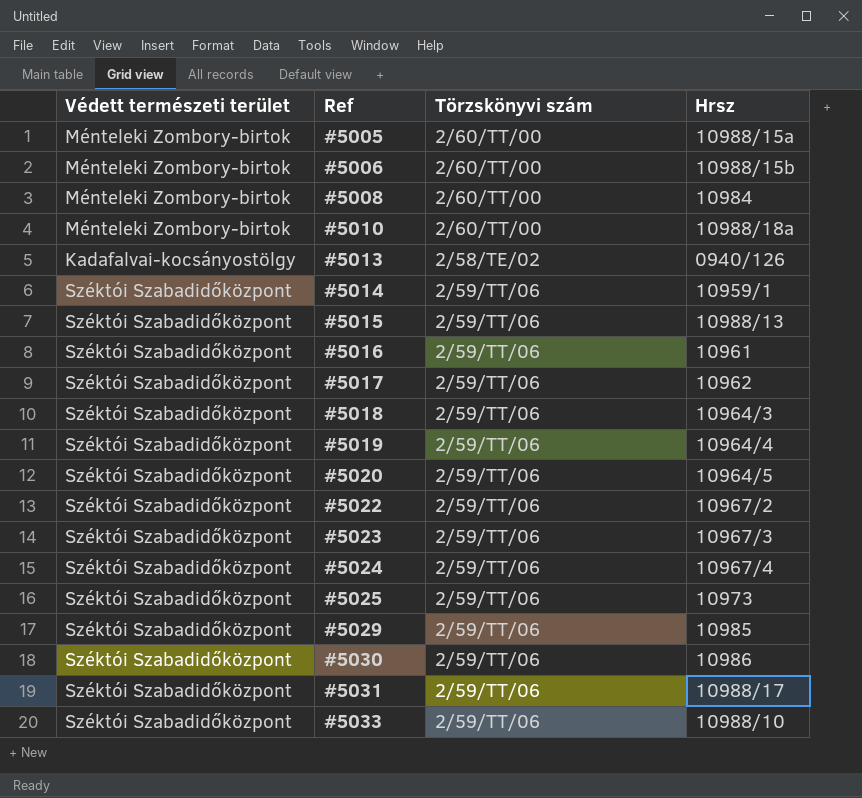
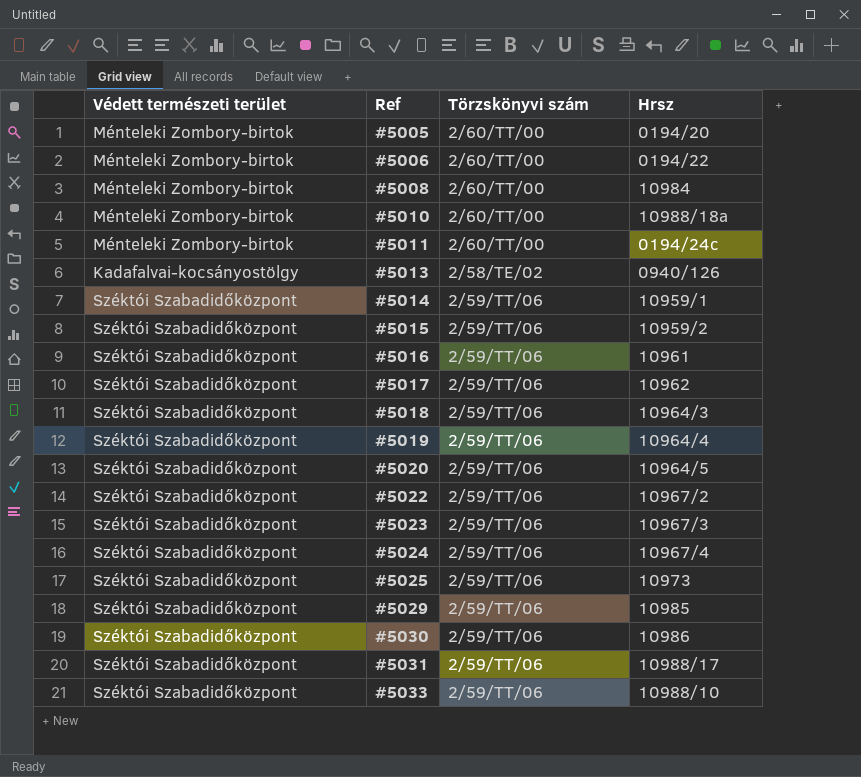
#5005 | Hrsz: 10988/15a -> 0194/20
#5006 | Hrsz: 10988/15b -> 0194/22
row #5011: none -> Ménteleki Zombory-birtok | 2/60/TT/00 | 0194/24c
#5015 | Hrsz: 10988/13 -> 10959/2

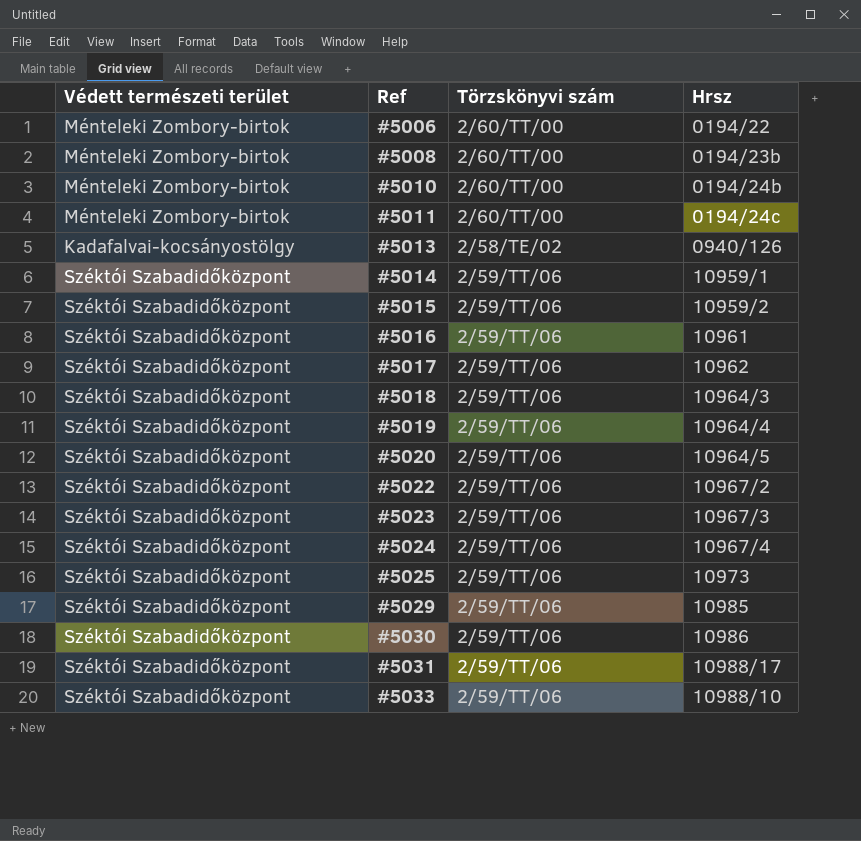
row #5005: Ménteleki Zombory-birtok | 2/60/TT/00 | 0194/20 -> none
#5008 | Hrsz: 10984 -> 0194/23b
#5010 | Hrsz: 10988/18a -> 0194/24b

